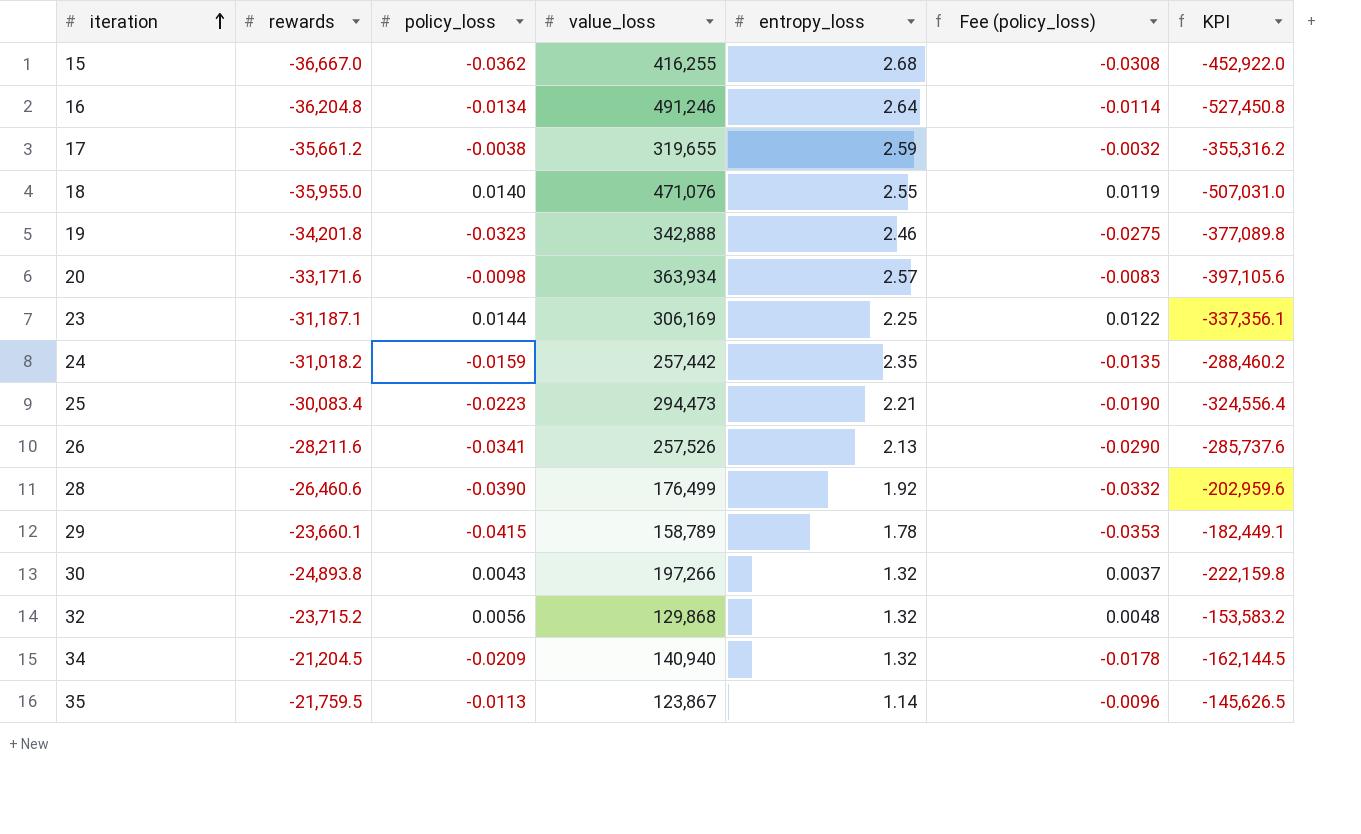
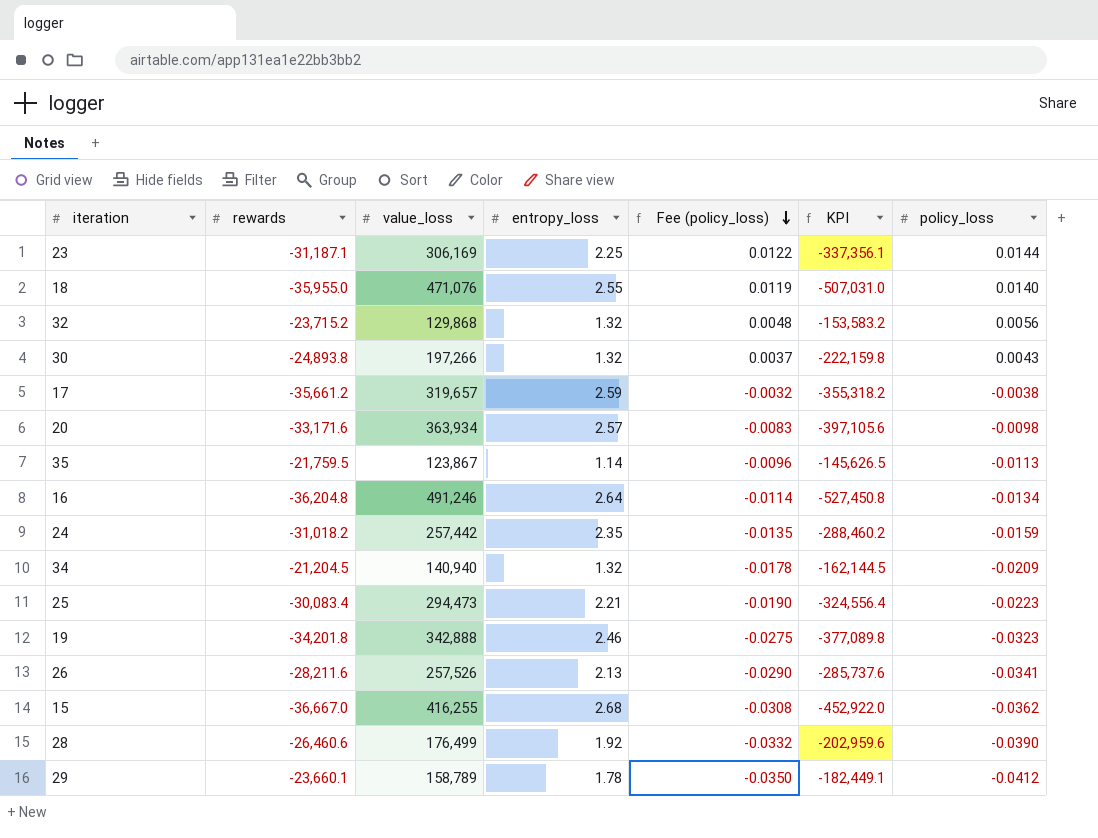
row order: iteration ascending -> Fee (policy_loss) descending
column policy_loss | position: 3 -> 7
17 | value_loss: 319,655 -> 319,657
17 | KPI: -355,316.2 -> -355,318.2
29 | Fee (policy_loss): -0.0353 -> -0.0350
29 | policy_loss: -0.0415 -> -0.0412

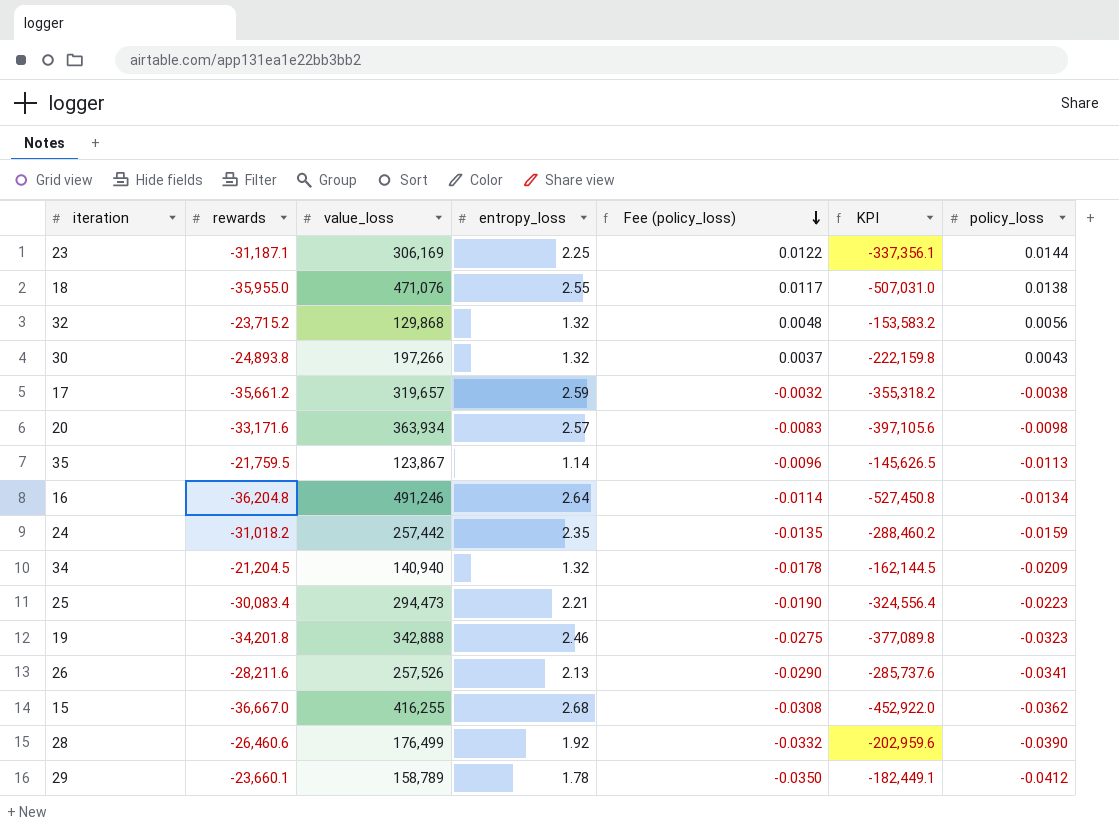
18 | Fee (policy_loss): 0.0119 -> 0.0117
18 | policy_loss: 0.0140 -> 0.0138

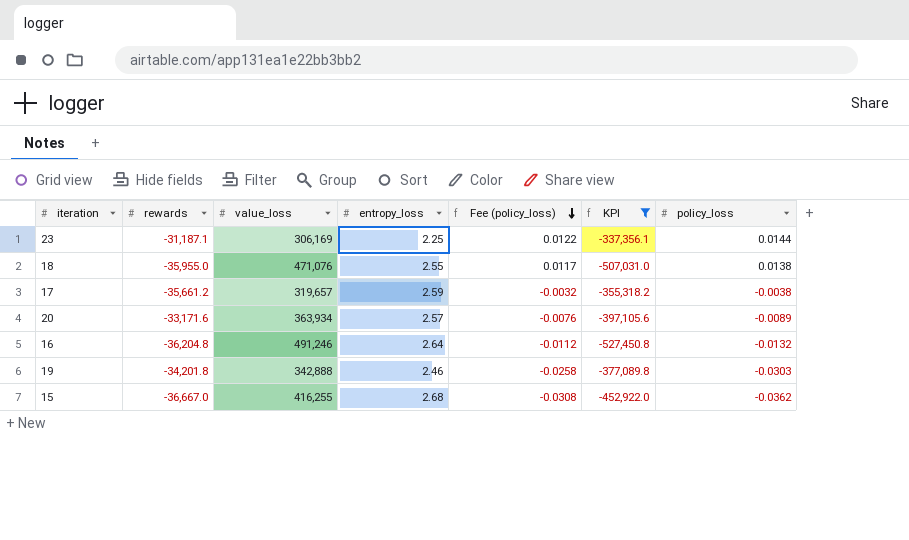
filter: none -> KPI <= -337,356.1
20 | Fee (policy_loss): -0.0083 -> -0.0076
20 | policy_loss: -0.0098 -> -0.0089
16 | Fee (policy_loss): -0.0114 -> -0.0112
16 | policy_loss: -0.0134 -> -0.0132
19 | Fee (policy_loss): -0.0275 -> -0.0258
19 | policy_loss: -0.0323 -> -0.0303

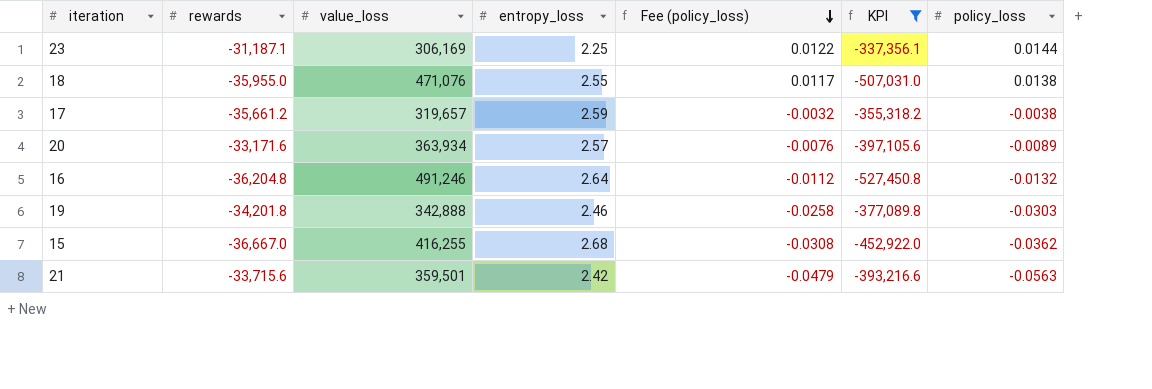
row 21: none -> -33,715.6 | 359,501 | 2.42 | -0.0479 | -393,216.6 | -0.0563

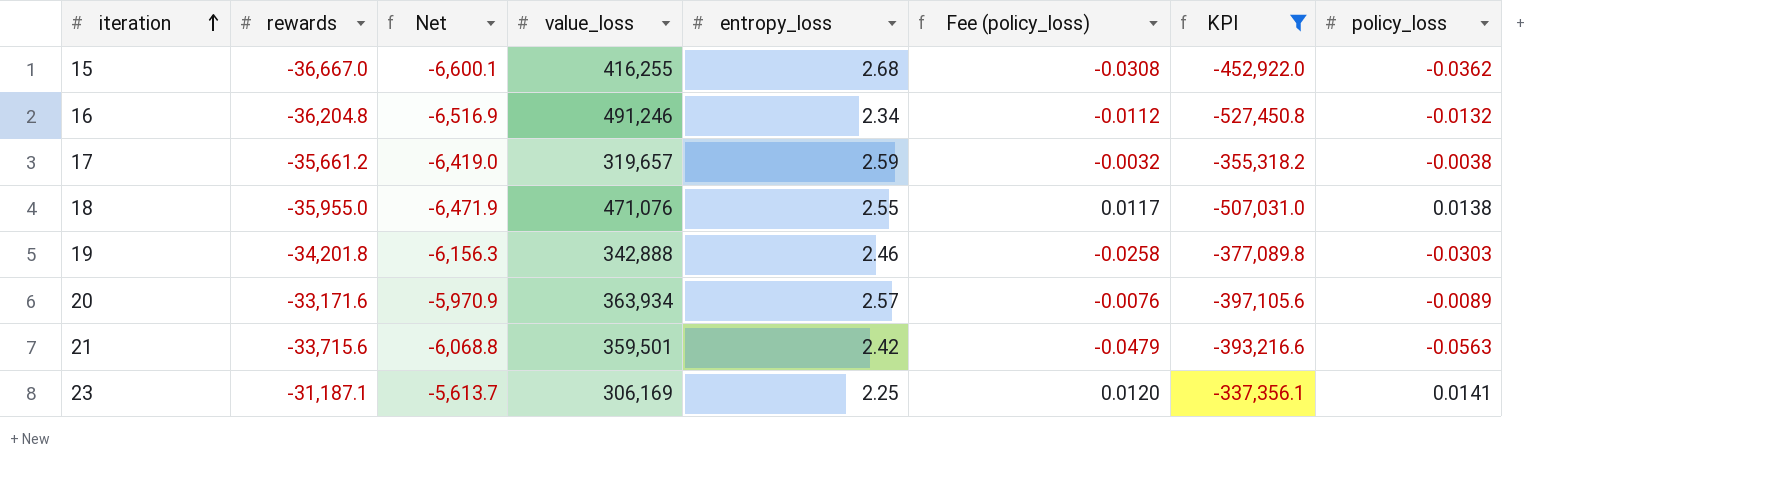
row order: Fee (policy_loss) descending -> iteration ascending
column Net | formula: none -> [rewards] * 0.18
16 | entropy_loss: 2.64 -> 2.34
23 | Fee (policy_loss): 0.0122 -> 0.0120
23 | policy_loss: 0.0144 -> 0.0141

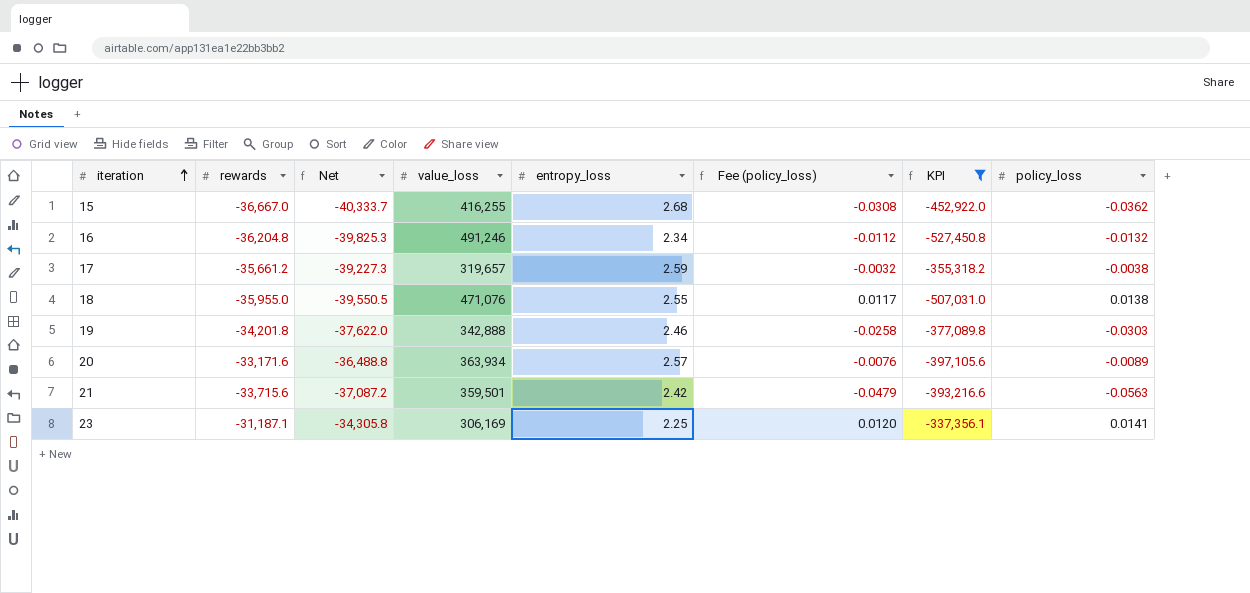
column Net | formula: [rewards] * 0.18 -> [rewards] * 1.1

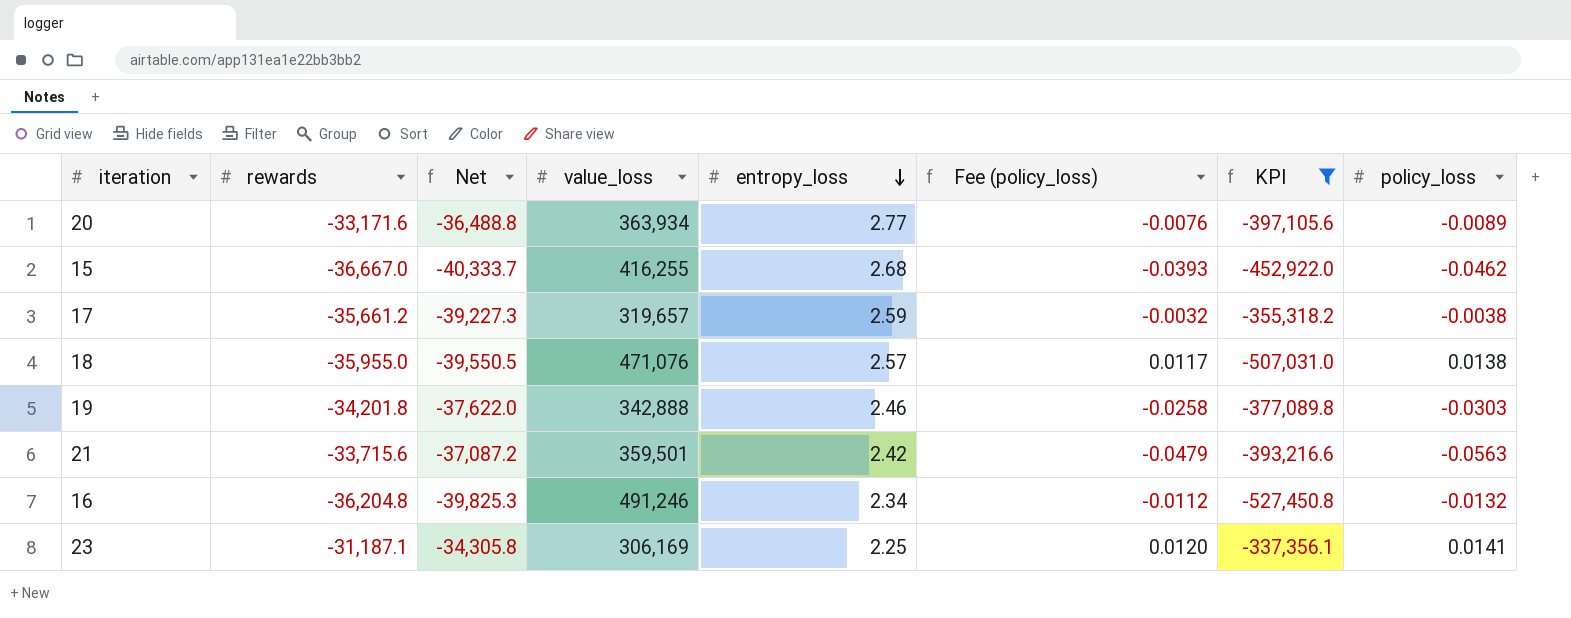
row order: iteration ascending -> entropy_loss descending
20 | entropy_loss: 2.57 -> 2.77
15 | Fee (policy_loss): -0.0308 -> -0.0393
15 | policy_loss: -0.0362 -> -0.0462
18 | entropy_loss: 2.55 -> 2.57

